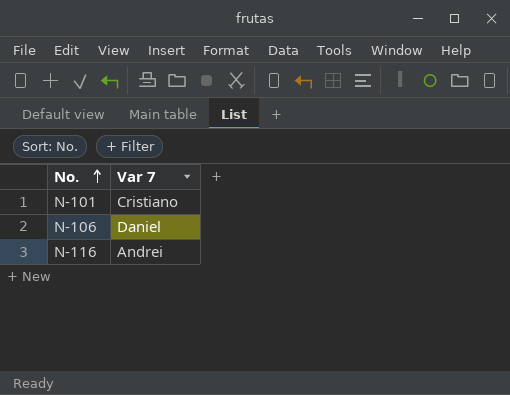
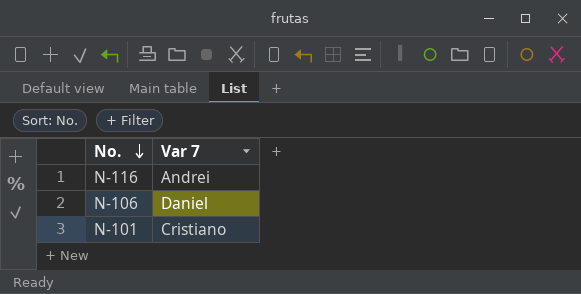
row order: No. ascending -> No. descending

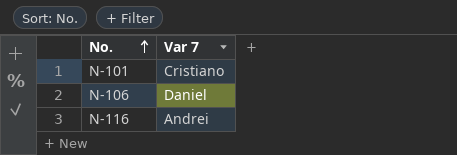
row order: No. descending -> No. ascending

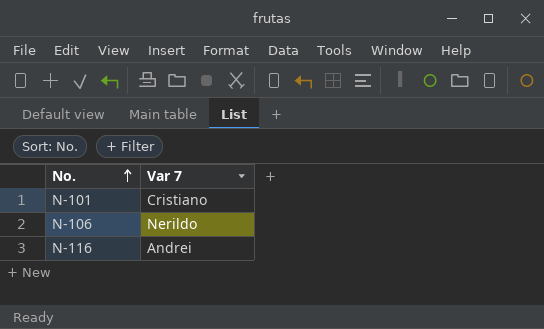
N-106 | Var 7: Daniel -> Nerildo

